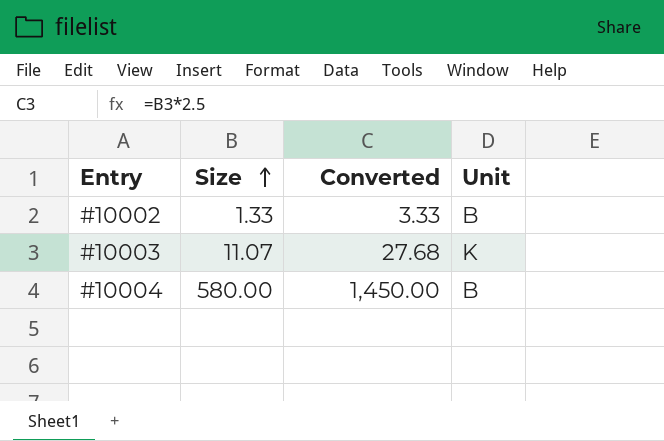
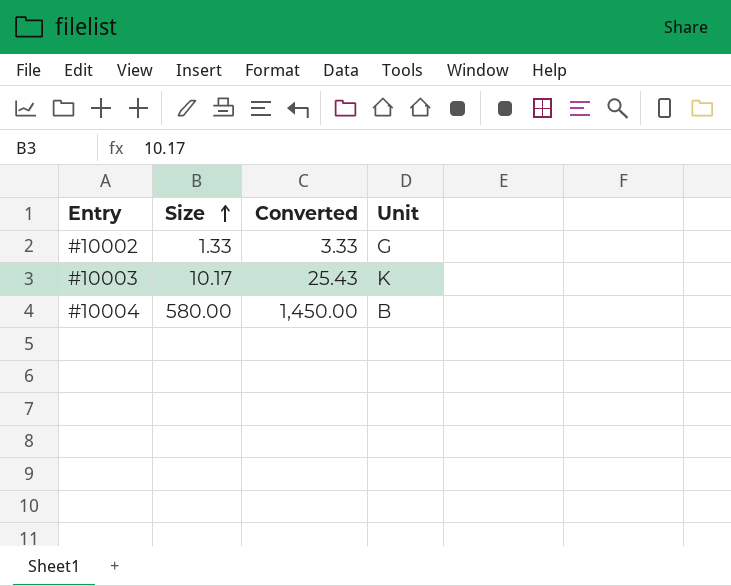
#10002 | Unit: B -> G
#10003 | Size: 11.07 -> 10.17
#10003 | Converted: 27.68 -> 25.43

